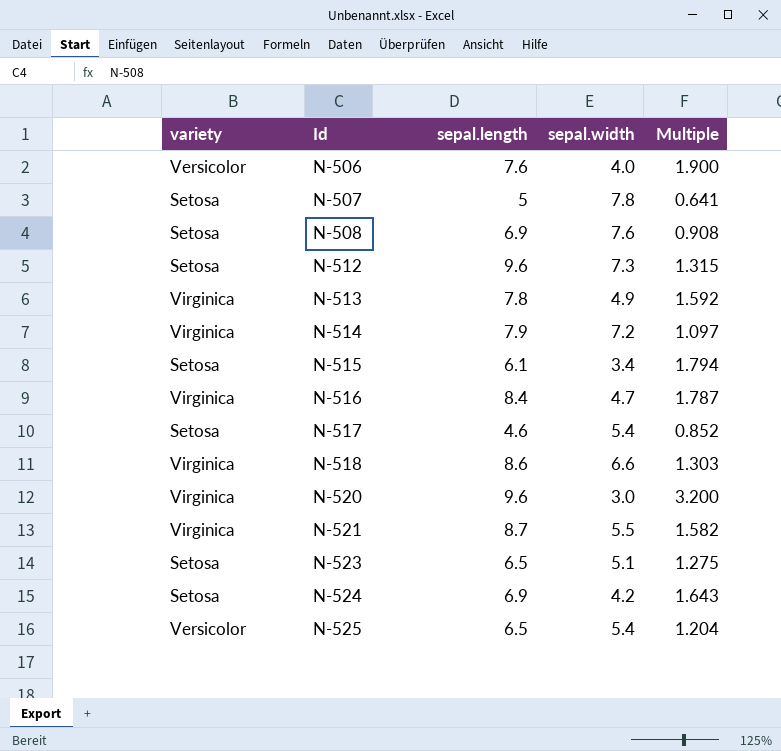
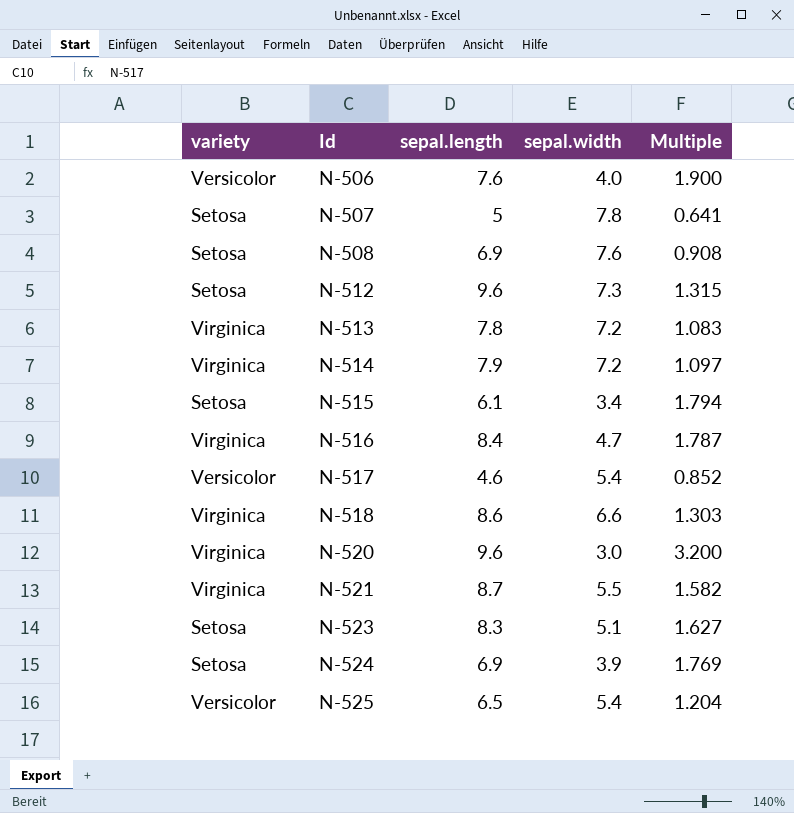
N-513 | sepal.width: 4.9 -> 7.2
N-513 | Multiple: 1.592 -> 1.083
N-517 | variety: Setosa -> Versicolor
N-523 | sepal.length: 6.5 -> 8.3
N-523 | Multiple: 1.275 -> 1.627
N-524 | sepal.width: 4.2 -> 3.9
N-524 | Multiple: 1.643 -> 1.769

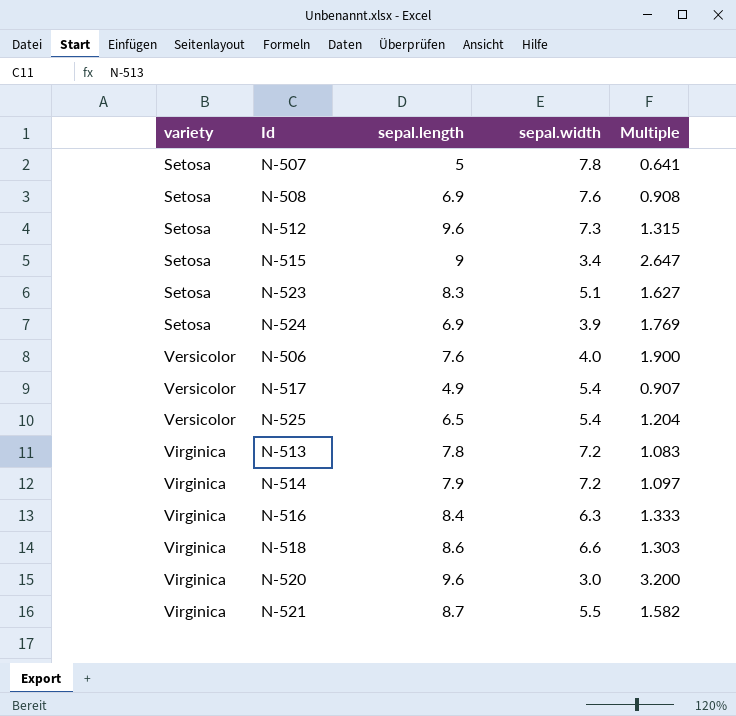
row order: Id ascending -> variety ascending
N-515 | sepal.length: 6.1 -> 9
N-515 | Multiple: 1.794 -> 2.647
N-517 | sepal.length: 4.6 -> 4.9
N-517 | Multiple: 0.852 -> 0.907
N-516 | sepal.width: 4.7 -> 6.3
N-516 | Multiple: 1.787 -> 1.333

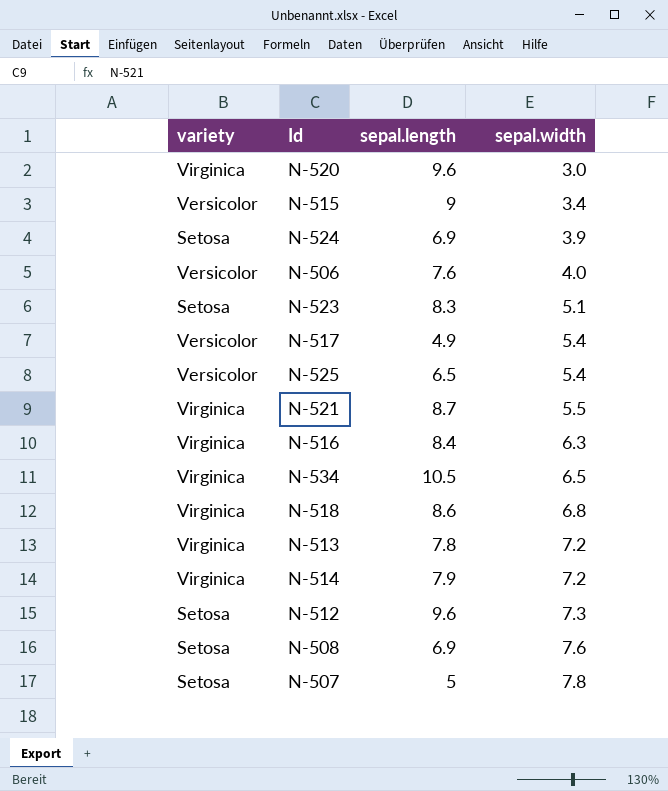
row order: variety ascending -> sepal.width ascending
column Multiple | formula: [sepal.length] / [sepal.width] -> none
N-515 | variety: Setosa -> Versicolor
row N-534: none -> Virginica | 10.5 | 6.5
N-518 | sepal.width: 6.6 -> 6.8

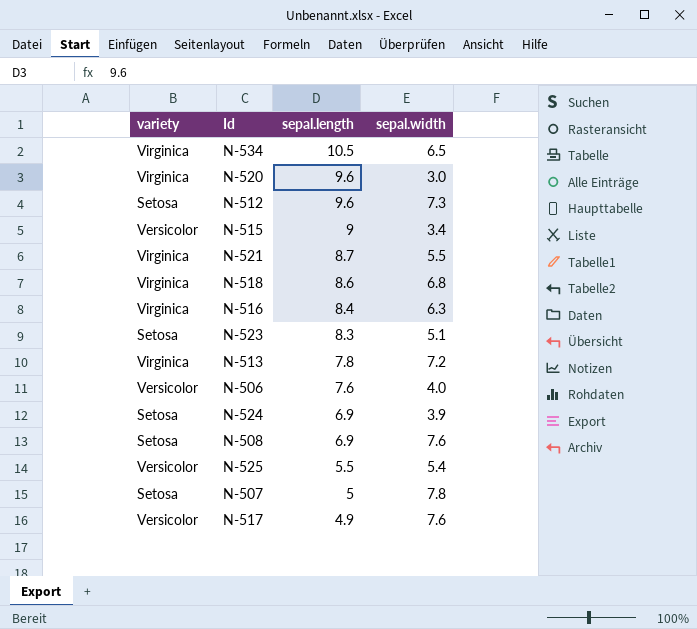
row order: sepal.width ascending -> sepal.length descending
row N-514: Virginica | 7.9 | 7.2 -> none
N-525 | sepal.length: 6.5 -> 5.5
N-517 | sepal.width: 5.4 -> 7.6

